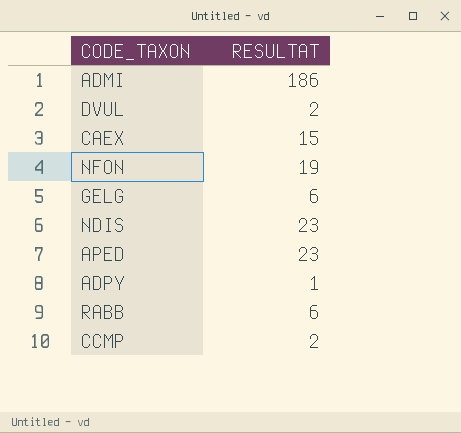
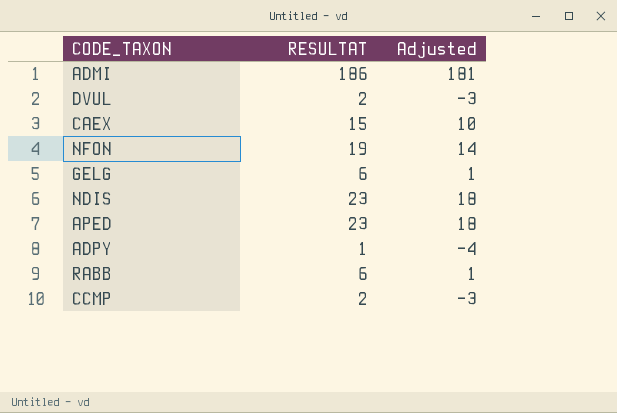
column Adjusted | formula: none -> [RESULTAT] - 5

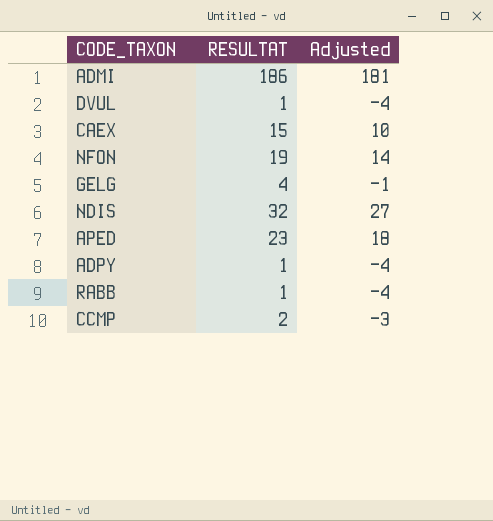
DVUL | RESULTAT: 2 -> 1
DVUL | Adjusted: -3 -> -4
GELG | RESULTAT: 6 -> 4
GELG | Adjusted: 1 -> -1
NDIS | RESULTAT: 23 -> 32
NDIS | Adjusted: 18 -> 27
RABB | RESULTAT: 6 -> 1
RABB | Adjusted: 1 -> -4

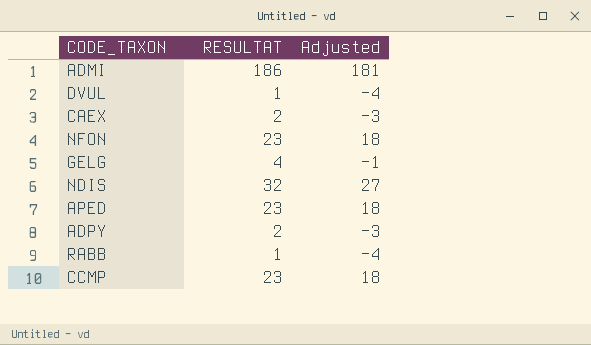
CAEX | RESULTAT: 15 -> 2
CAEX | Adjusted: 10 -> -3
NFON | RESULTAT: 19 -> 23
NFON | Adjusted: 14 -> 18
ADPY | RESULTAT: 1 -> 2
ADPY | Adjusted: -4 -> -3
CCMP | RESULTAT: 2 -> 23
CCMP | Adjusted: -3 -> 18

